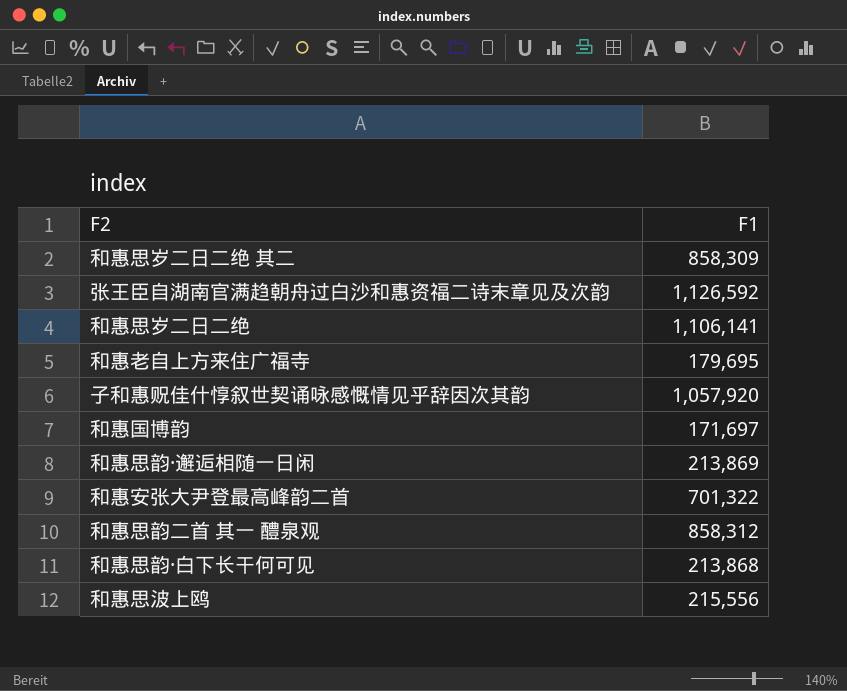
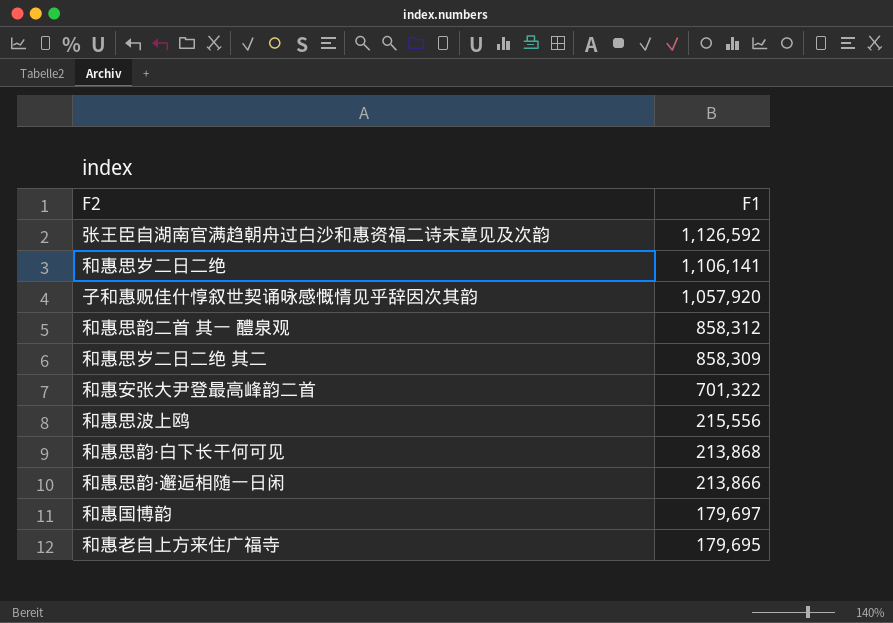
row order: none -> F1 descending
和惠思韵·邂逅相随一日闲 | F1: 213,869 -> 213,866
和惠国博韵 | F1: 171,697 -> 179,697

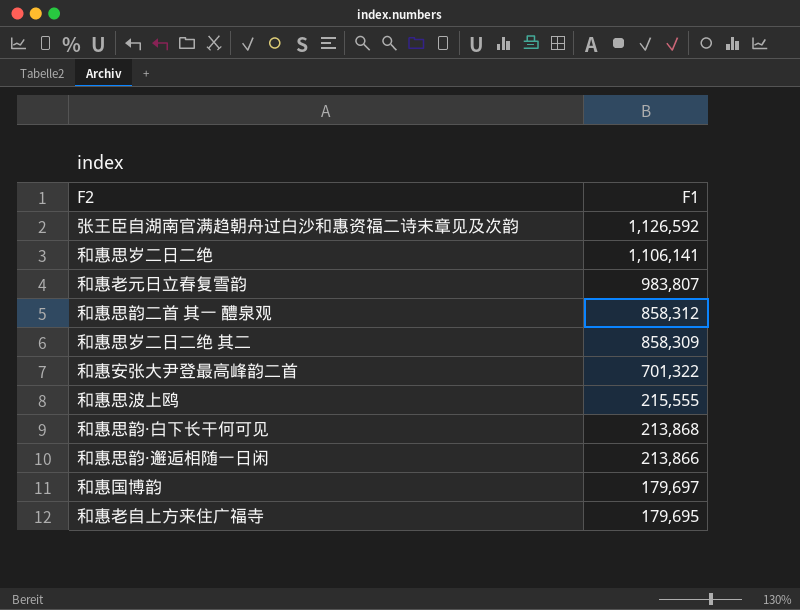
row 子和惠贶佳什惇叙世契诵咏感慨情见乎辞因次其韵: 1,057,920 -> none
row 和惠老元日立春复雪韵: none -> 983,807
和惠思波上鸥 | F1: 215,556 -> 215,555

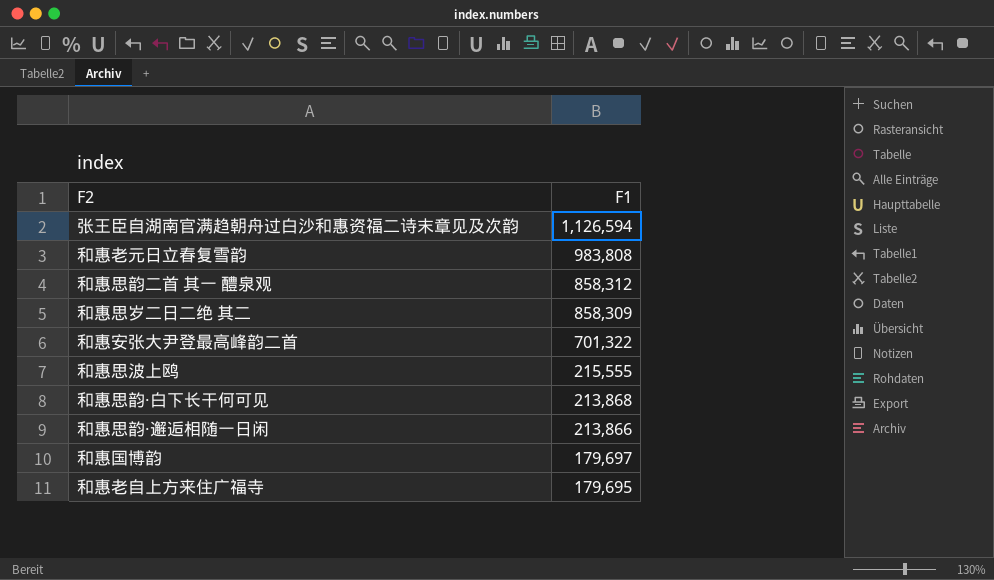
row 和惠思岁二日二绝: 1,106,141 -> none
张王臣自湖南官满趋朝舟过白沙和惠资福二诗末章见及次韵 | F1: 1,126,592 -> 1,126,594
和惠老元日立春复雪韵 | F1: 983,807 -> 983,808

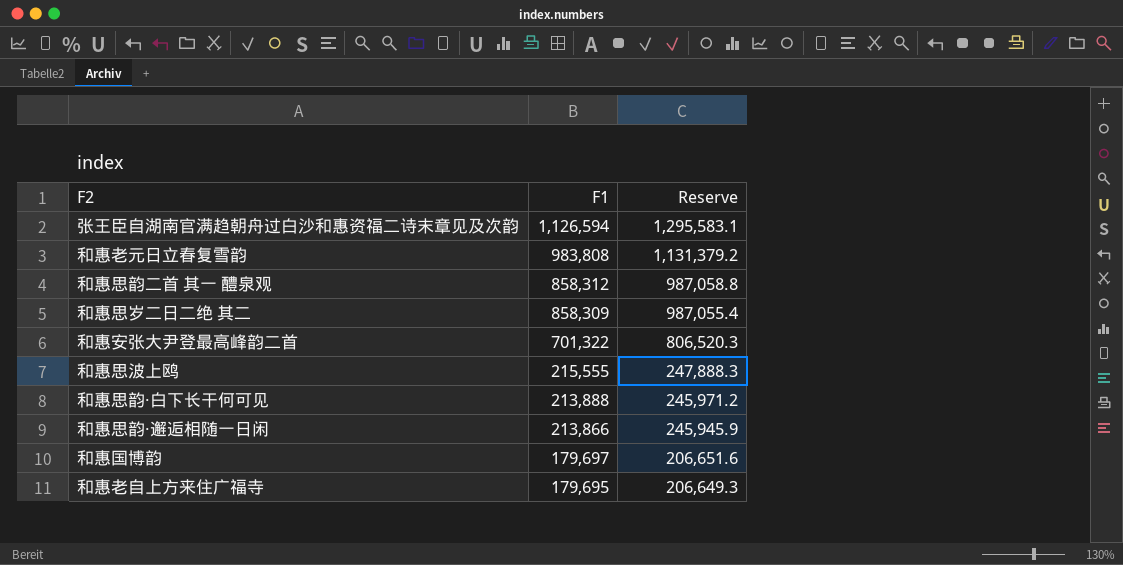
column Reserve | formula: none -> [F1] * 1.15
和惠思韵·白下长干何可见 | F1: 213,868 -> 213,888

